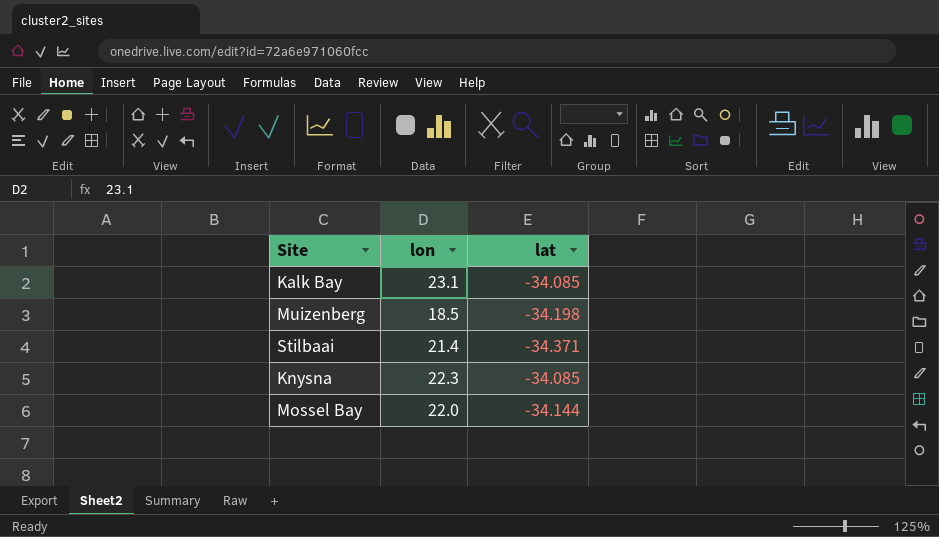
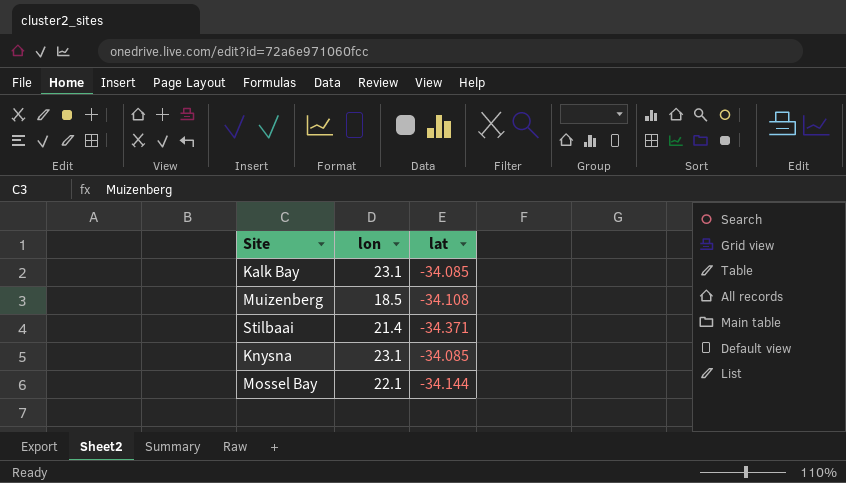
Muizenberg | lat: -34.198 -> -34.108
Knysna | lon: 22.3 -> 23.1
Mossel Bay | lon: 22.0 -> 22.1

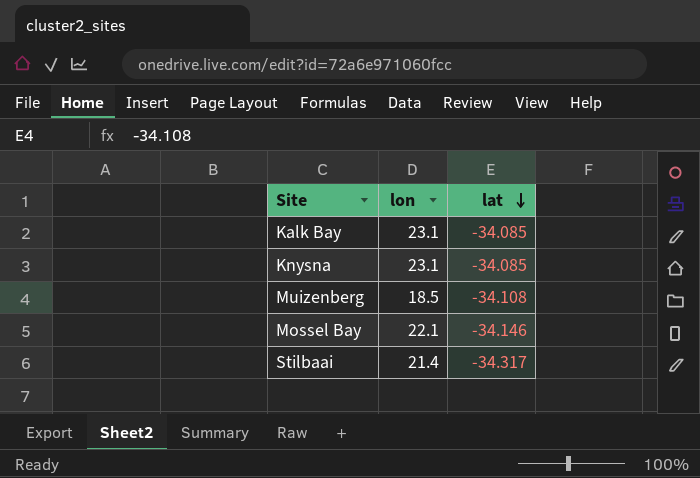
row order: none -> lat descending
Mossel Bay | lat: -34.144 -> -34.146
Stilbaai | lat: -34.371 -> -34.317

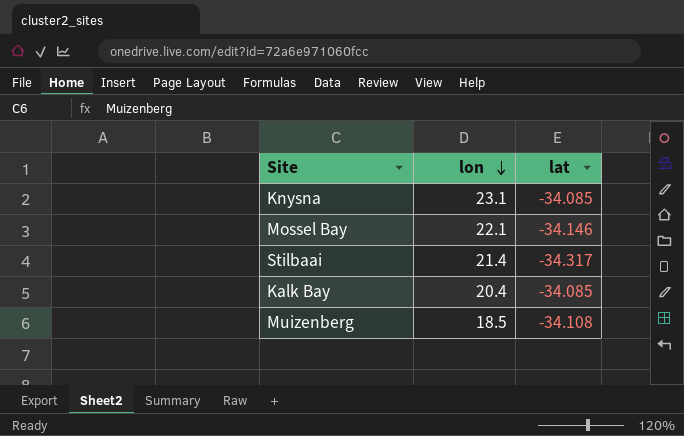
row order: lat descending -> lon descending
Kalk Bay | lon: 23.1 -> 20.4

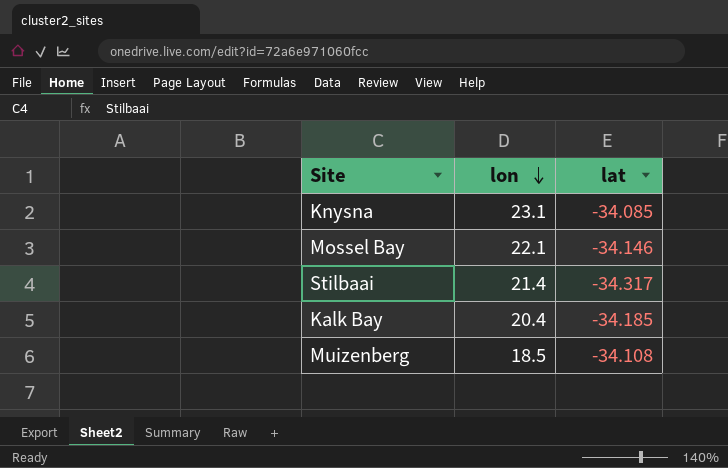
Kalk Bay | lat: -34.085 -> -34.185

